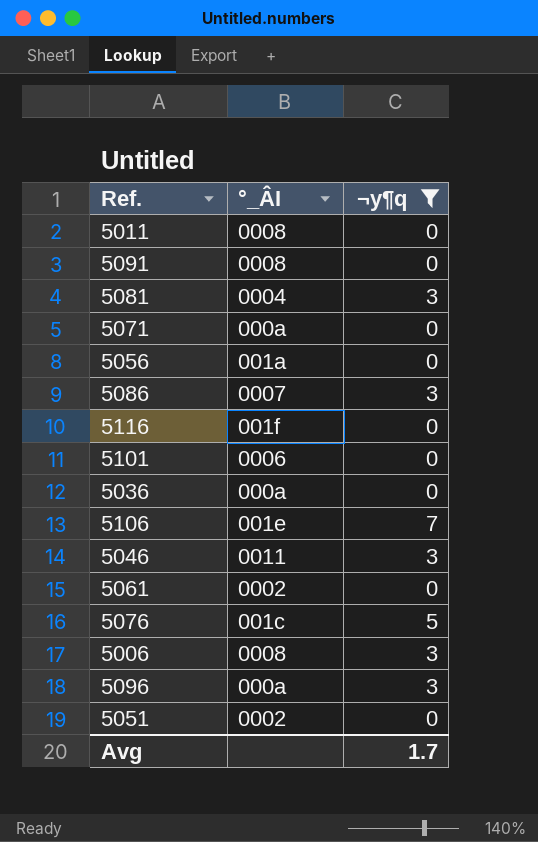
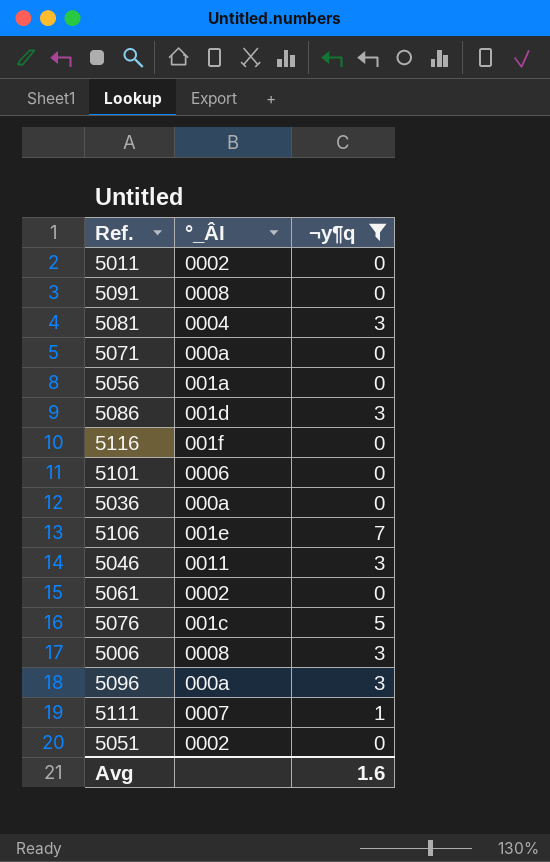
5011 | °_ÂI: 0008 -> 0002
5086 | °_ÂI: 0007 -> 001d
row 5111: none -> 0007 | 1
Avg | ¬y¶q: 1.7 -> 1.6

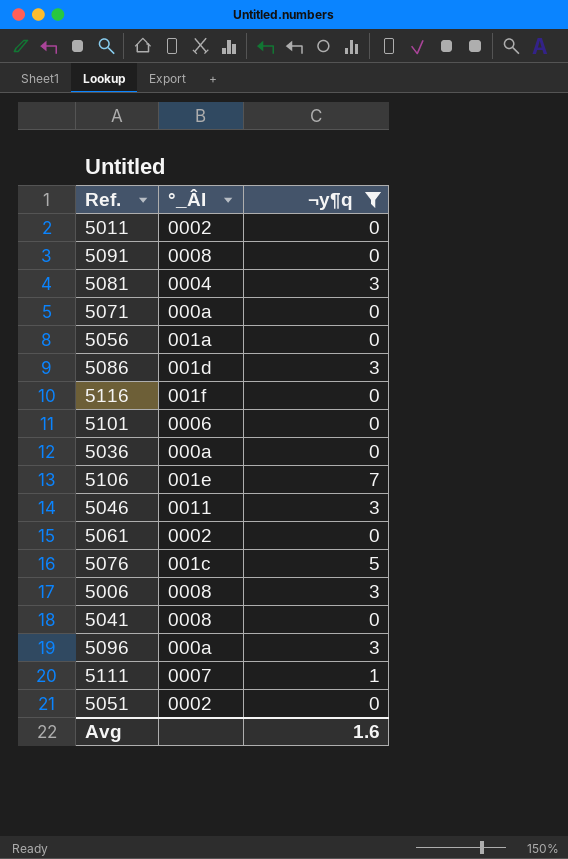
row 5041: none -> 0008 | 0

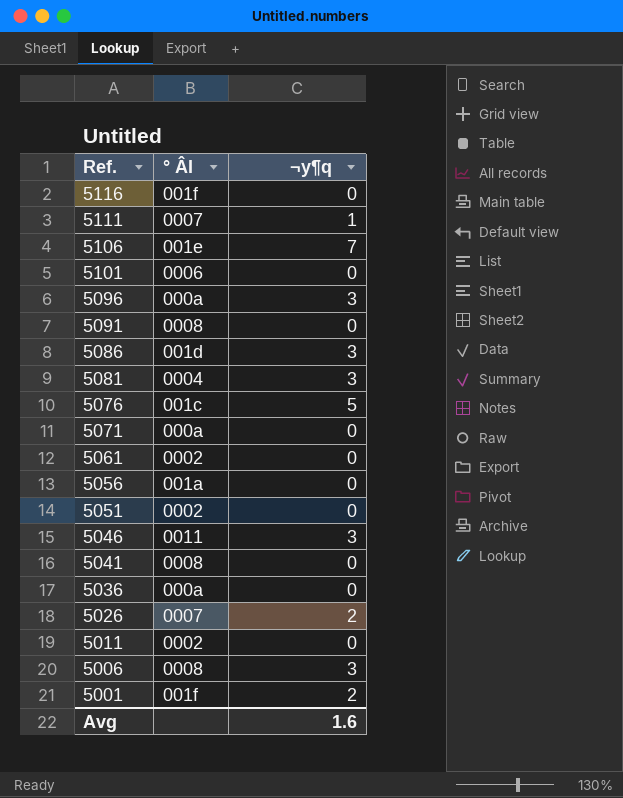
filter: ¬y¶q != 2 -> none
row order: none -> Ref. descending
column name: °_ÂI -> ° ÂI

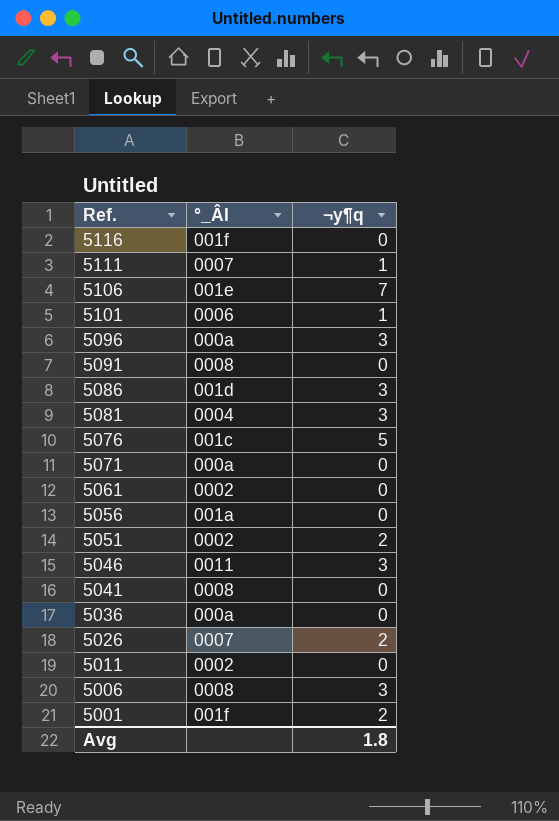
column name: ° ÂI -> °_ÂI
5101 | ¬y¶q: 0 -> 1
5051 | ¬y¶q: 0 -> 2
Avg | ¬y¶q: 1.6 -> 1.8

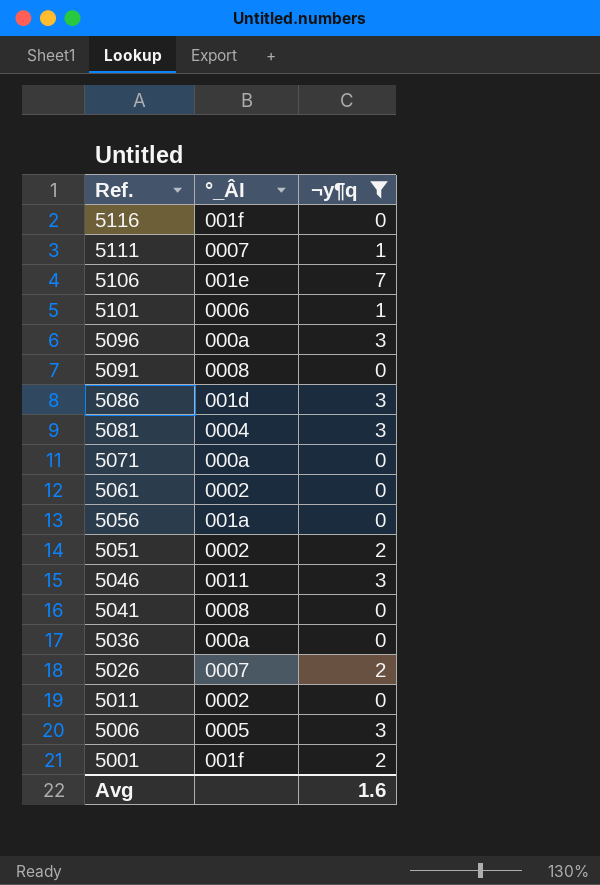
filter: none -> ¬y¶q != 5
5006 | °_ÂI: 0008 -> 0005
Avg | ¬y¶q: 1.8 -> 1.6

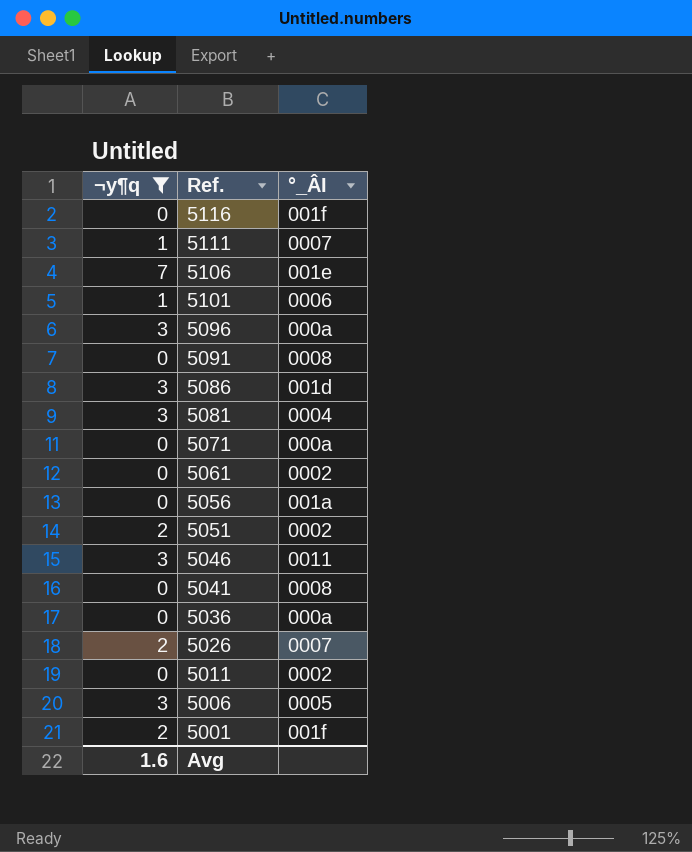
column ¬y¶q | position: 3 -> 1

